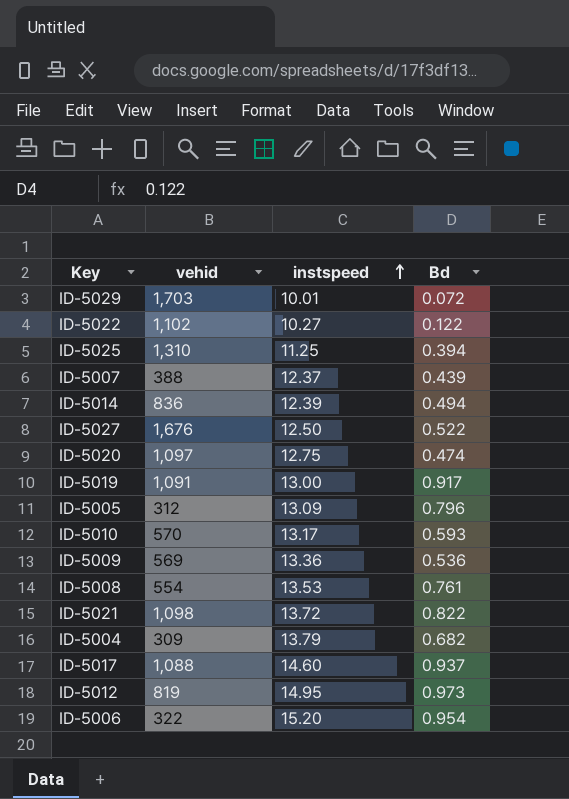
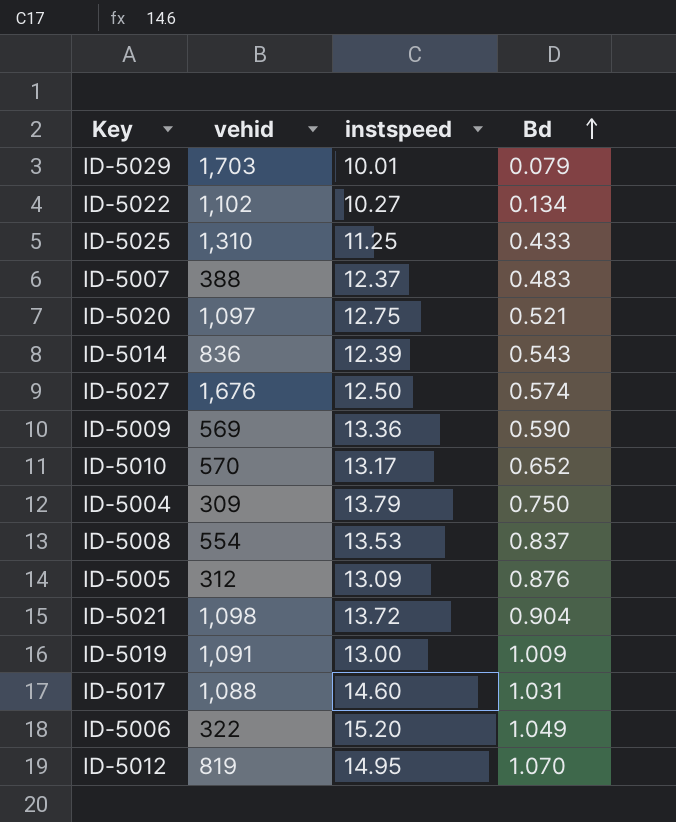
row order: instspeed ascending -> Bd ascending
ID-5029 | Bd: 0.072 -> 0.079
ID-5022 | Bd: 0.122 -> 0.134
ID-5025 | Bd: 0.394 -> 0.433
ID-5007 | Bd: 0.439 -> 0.483
ID-5020 | Bd: 0.474 -> 0.521
ID-5014 | Bd: 0.494 -> 0.543
ID-5027 | Bd: 0.522 -> 0.574
ID-5009 | Bd: 0.536 -> 0.590
ID-5010 | Bd: 0.593 -> 0.652
ID-5004 | Bd: 0.682 -> 0.750
ID-5008 | Bd: 0.761 -> 0.837
ID-5005 | Bd: 0.796 -> 0.876
ID-5021 | Bd: 0.822 -> 0.904
ID-5019 | Bd: 0.917 -> 1.009
ID-5017 | Bd: 0.937 -> 1.031
ID-5006 | Bd: 0.954 -> 1.049
ID-5012 | Bd: 0.973 -> 1.070

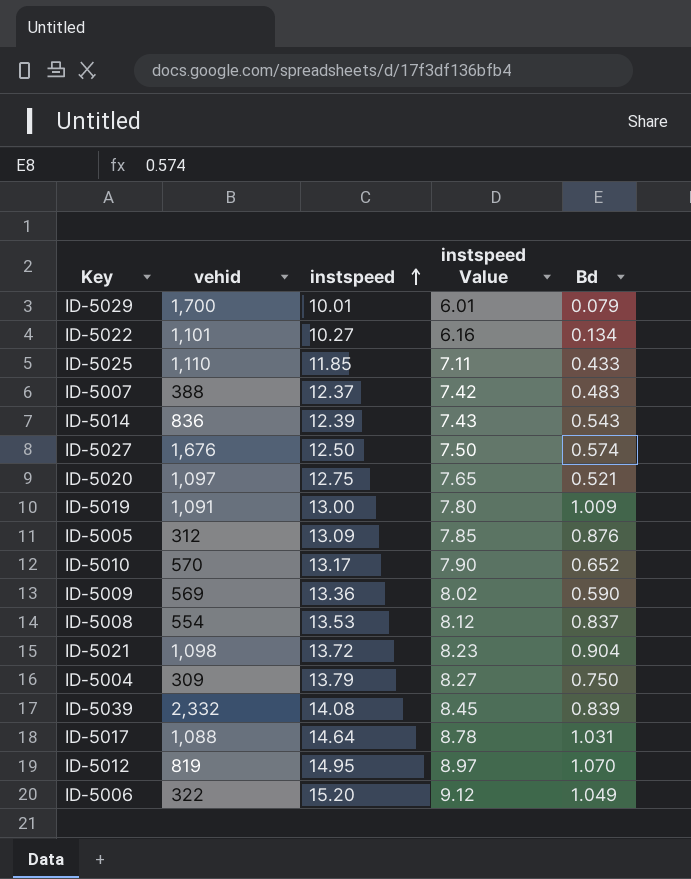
row order: Bd ascending -> instspeed ascending
column instspeed Value | formula: none -> [instspeed] * 0.6
ID-5029 | vehid: 1,703 -> 1,700
ID-5022 | vehid: 1,102 -> 1,101
ID-5025 | vehid: 1,310 -> 1,110
ID-5025 | instspeed: 11.25 -> 11.85
row ID-5039: none -> 2,332 | 14.08 | 8.45 | 0.839
ID-5017 | instspeed: 14.60 -> 14.64

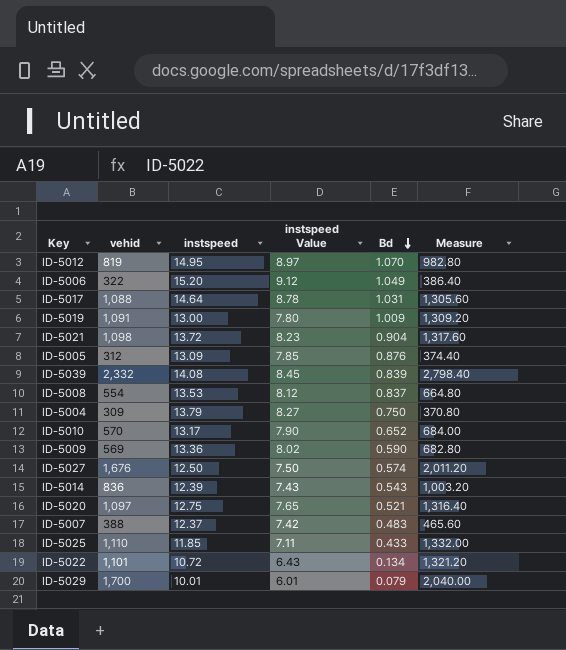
row order: instspeed ascending -> Bd descending
column Measure | formula: none -> [vehid] * 1.2
ID-5022 | instspeed: 10.27 -> 10.72
ID-5022 | instspeed Value: 6.16 -> 6.43

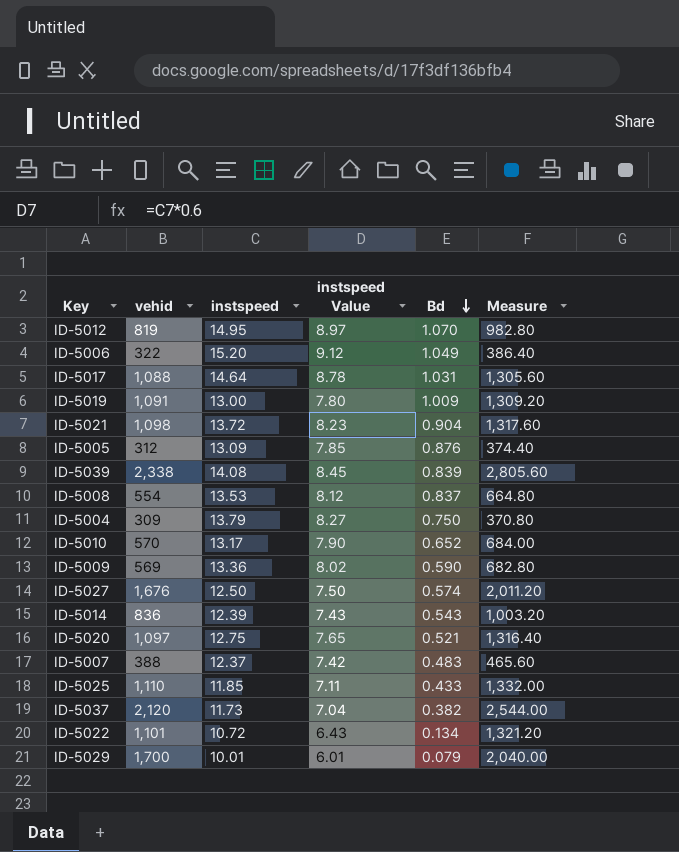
ID-5039 | vehid: 2,332 -> 2,338
ID-5039 | Measure: 2,798.40 -> 2,805.60
row ID-5037: none -> 2,120 | 11.73 | 7.04 | 0.382 | 2,544.00

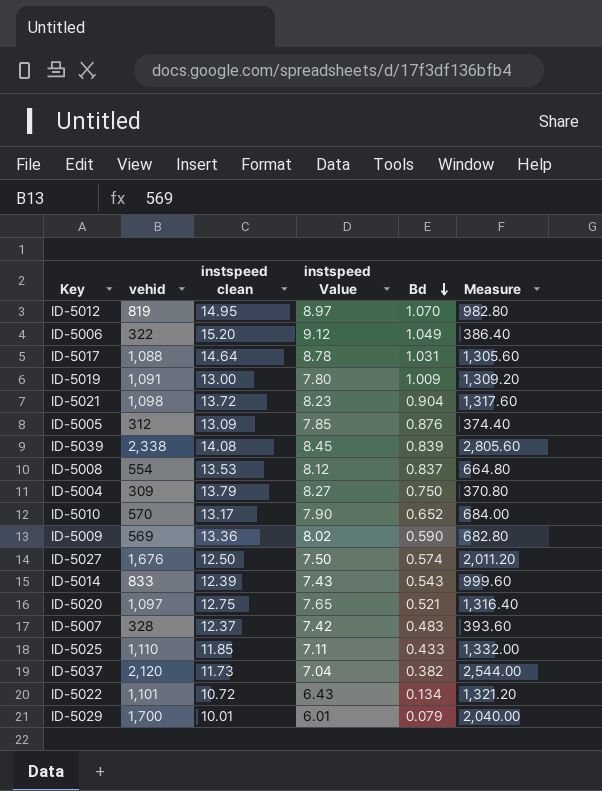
column name: instspeed -> instspeed clean
ID-5014 | vehid: 836 -> 833
ID-5014 | Measure: 1,003.20 -> 999.60
ID-5007 | vehid: 388 -> 328
ID-5007 | Measure: 465.60 -> 393.60

